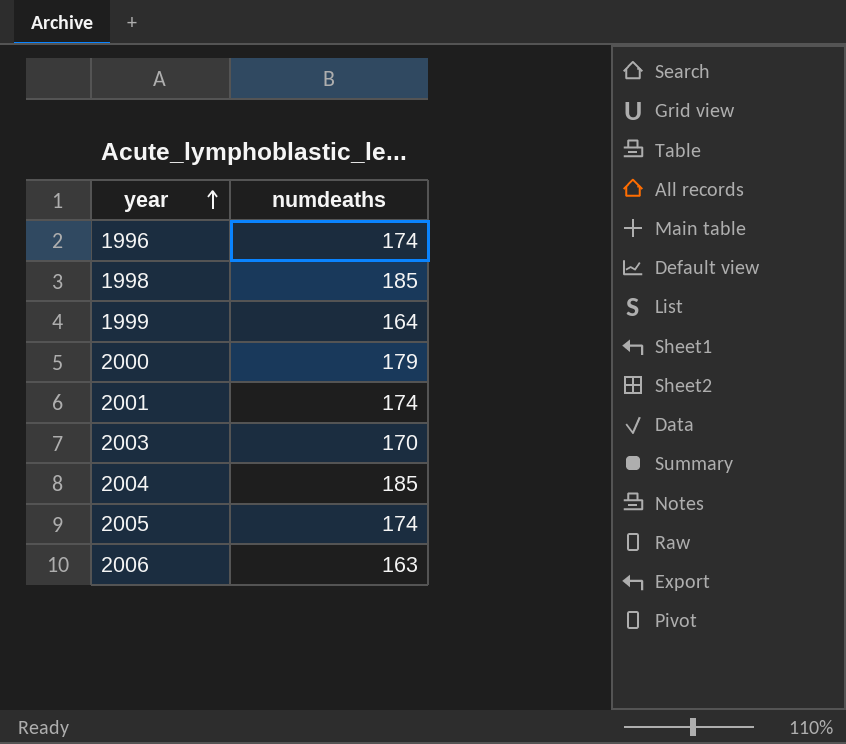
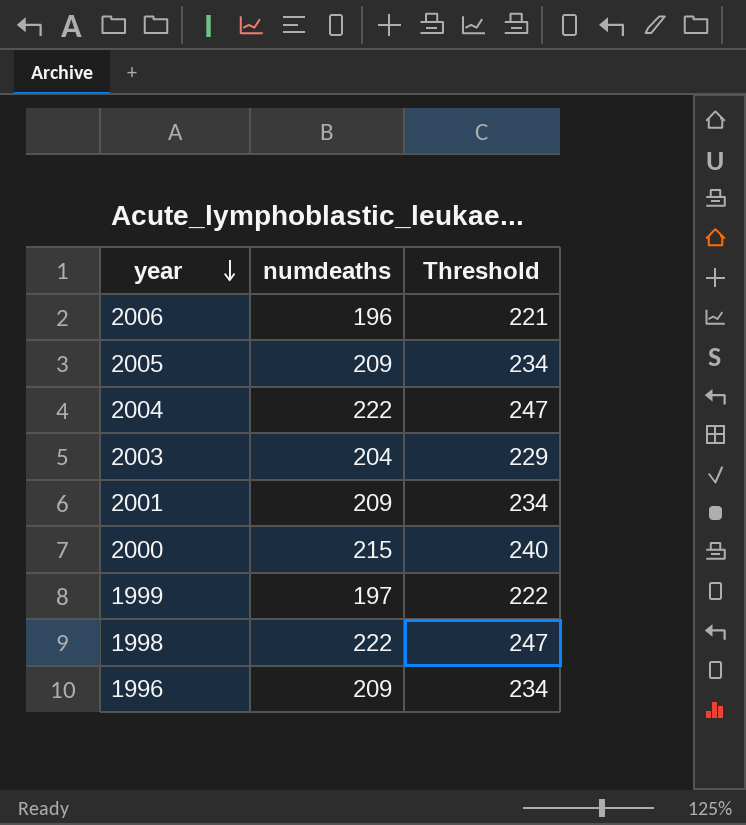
row order: year ascending -> year descending
column Threshold | formula: none -> [numdeaths] + 25
2006 | numdeaths: 163 -> 196
2005 | numdeaths: 174 -> 209
2004 | numdeaths: 185 -> 222
2003 | numdeaths: 170 -> 204
2001 | numdeaths: 174 -> 209
2000 | numdeaths: 179 -> 215
1999 | numdeaths: 164 -> 197
1998 | numdeaths: 185 -> 222
1996 | numdeaths: 174 -> 209

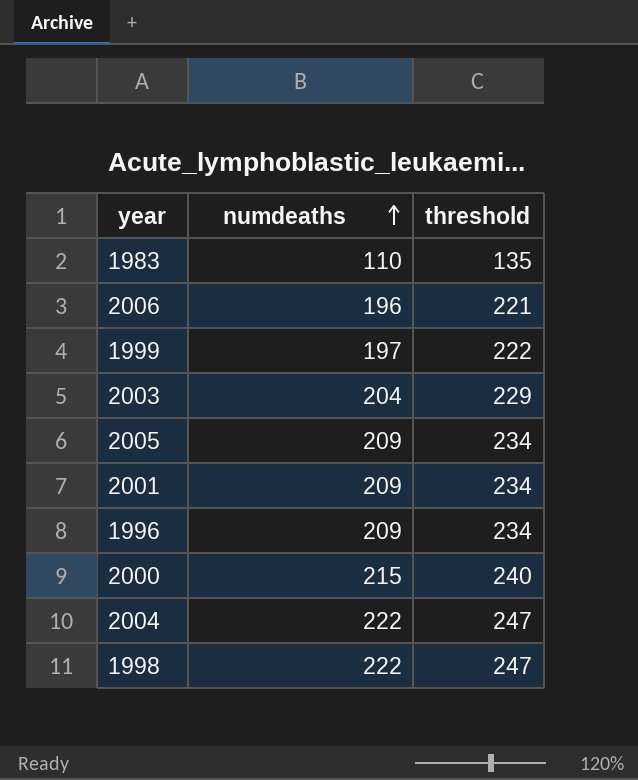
row order: year descending -> numdeaths ascending
column name: Threshold -> threshold
row 1983: none -> 110 | 135

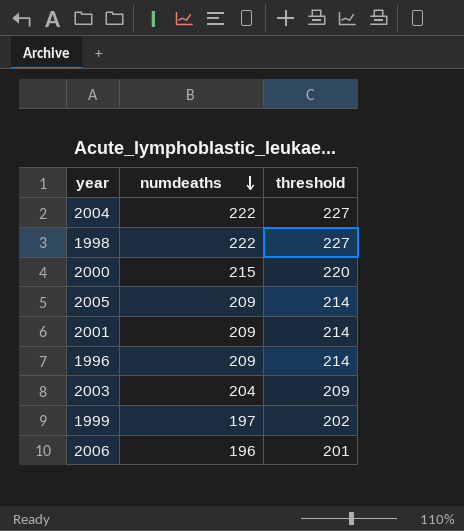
row order: numdeaths ascending -> numdeaths descending
column threshold | formula: [numdeaths] + 25 -> [numdeaths] + 5
row 1983: 110 | 135 -> none

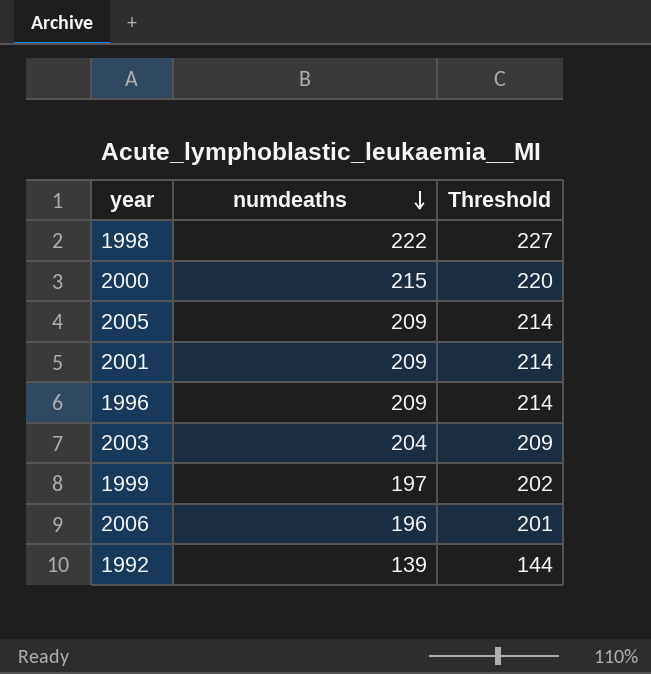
column name: threshold -> Threshold
row 2004: 222 | 227 -> none
row 1992: none -> 139 | 144

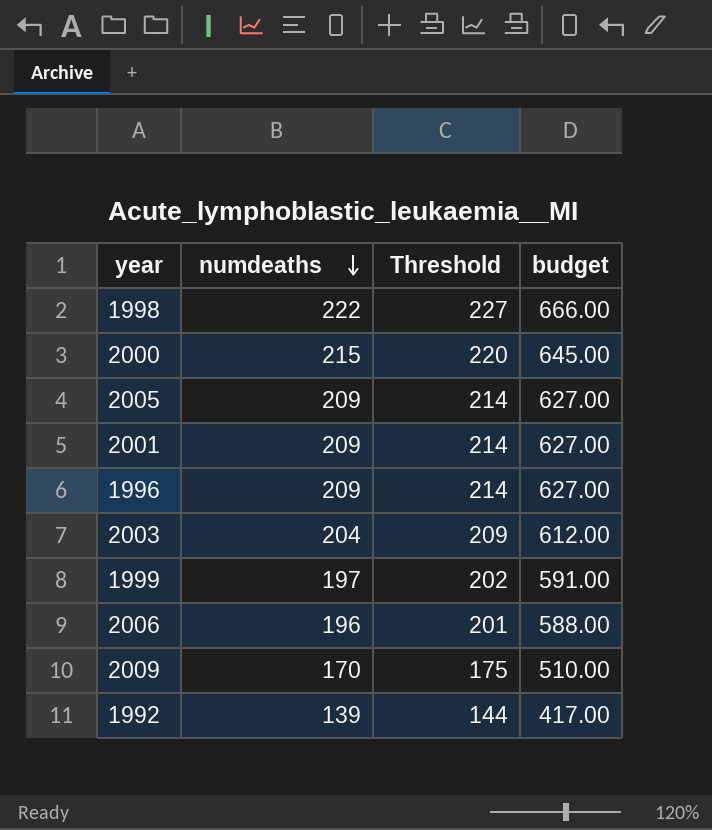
column budget | formula: none -> [numdeaths] * 3
row 2009: none -> 170 | 175 | 510.00

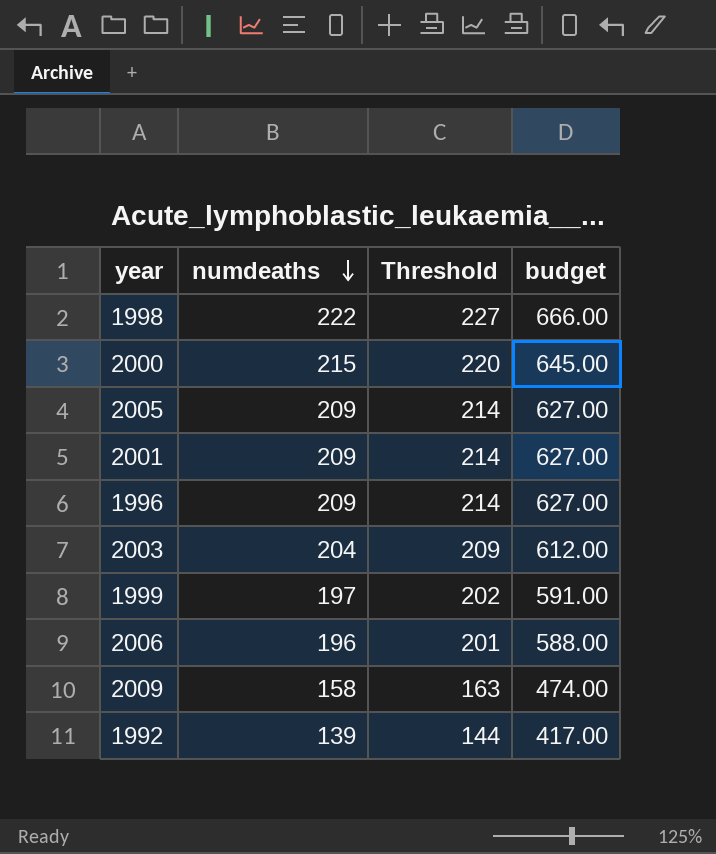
2009 | numdeaths: 170 -> 158
2009 | Threshold: 175 -> 163
2009 | budget: 510.00 -> 474.00

